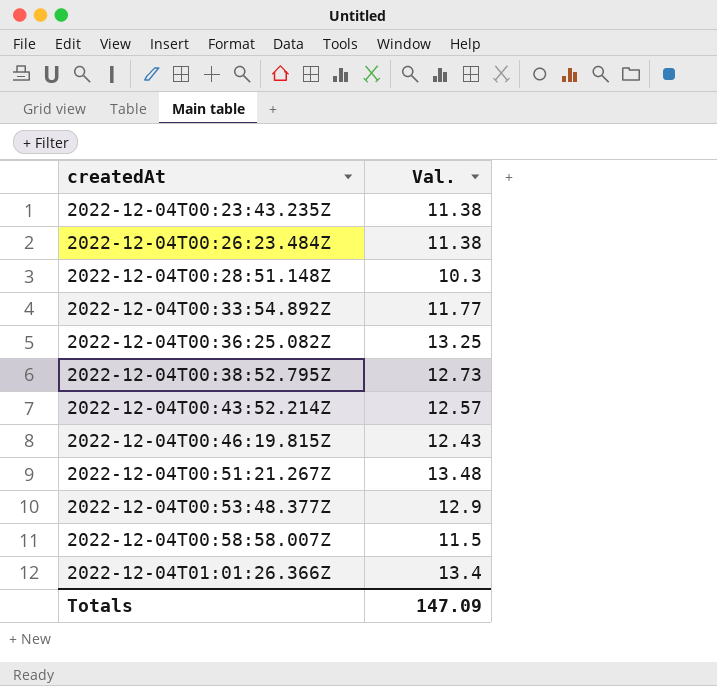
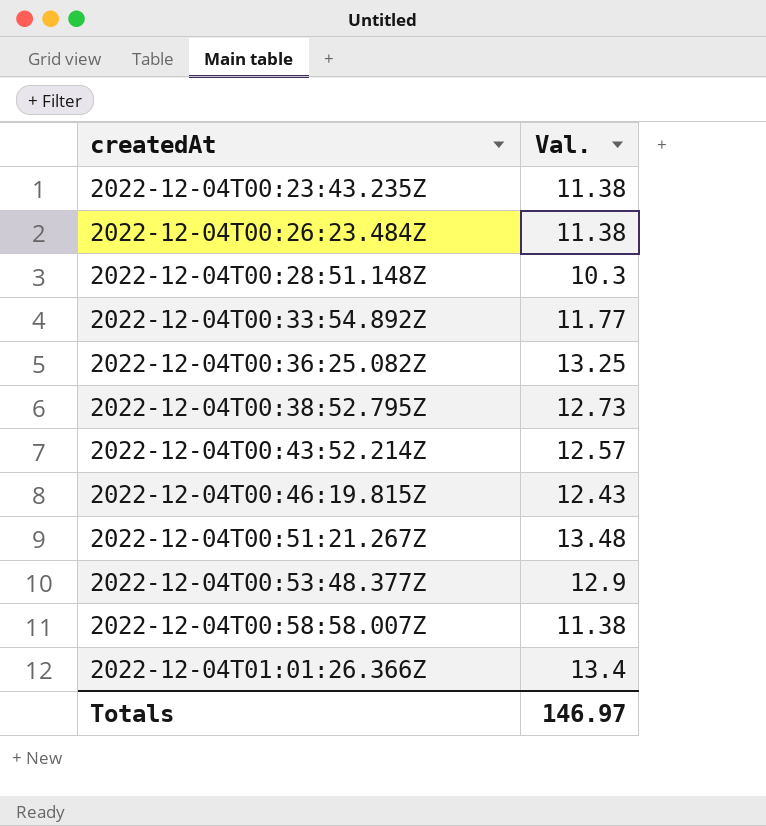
2022-12-04T00:58:58.007Z | Val.: 11.5 -> 11.38
Totals | Val.: 147.09 -> 146.97

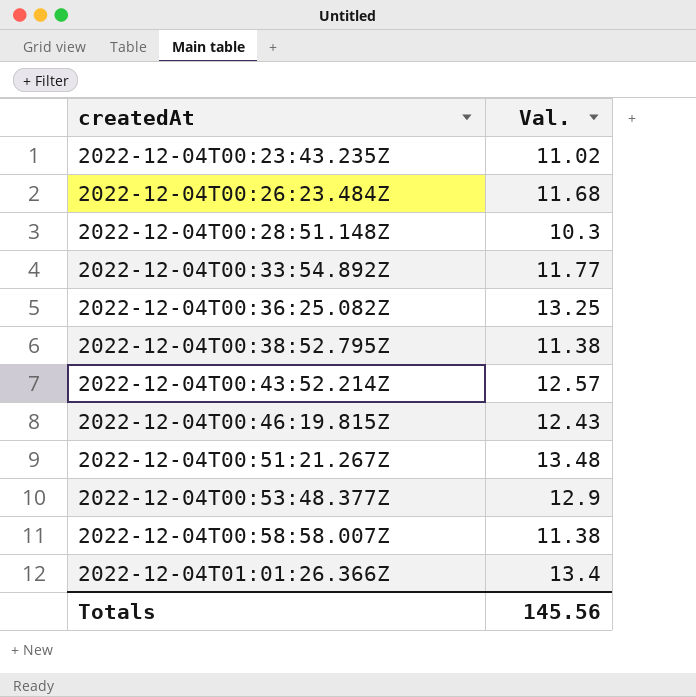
2022-12-04T00:23:43.235Z | Val.: 11.38 -> 11.02
2022-12-04T00:26:23.484Z | Val.: 11.38 -> 11.68
2022-12-04T00:38:52.795Z | Val.: 12.73 -> 11.38
Totals | Val.: 146.97 -> 145.56

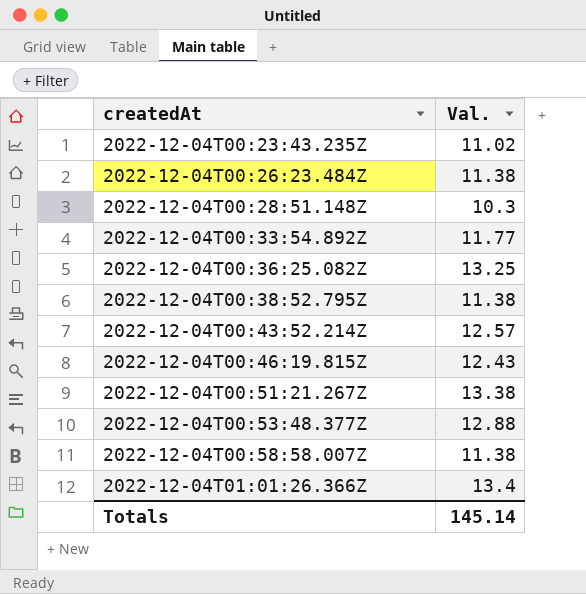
2022-12-04T00:26:23.484Z | Val.: 11.68 -> 11.38
2022-12-04T00:51:21.267Z | Val.: 13.48 -> 13.38
2022-12-04T00:53:48.377Z | Val.: 12.9 -> 12.88
Totals | Val.: 145.56 -> 145.14

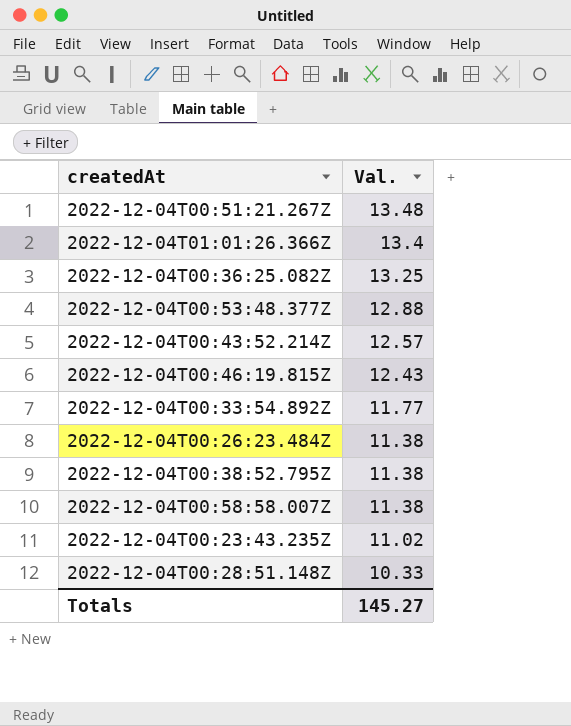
row order: createdAt ascending -> Val. descending
2022-12-04T00:51:21.267Z | Val.: 13.38 -> 13.48
2022-12-04T00:28:51.148Z | Val.: 10.3 -> 10.33
Totals | Val.: 145.14 -> 145.27

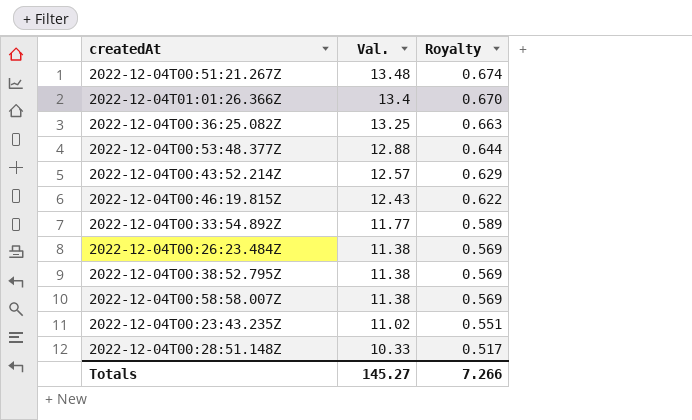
column Royalty | formula: none -> [Val.] * 0.05

